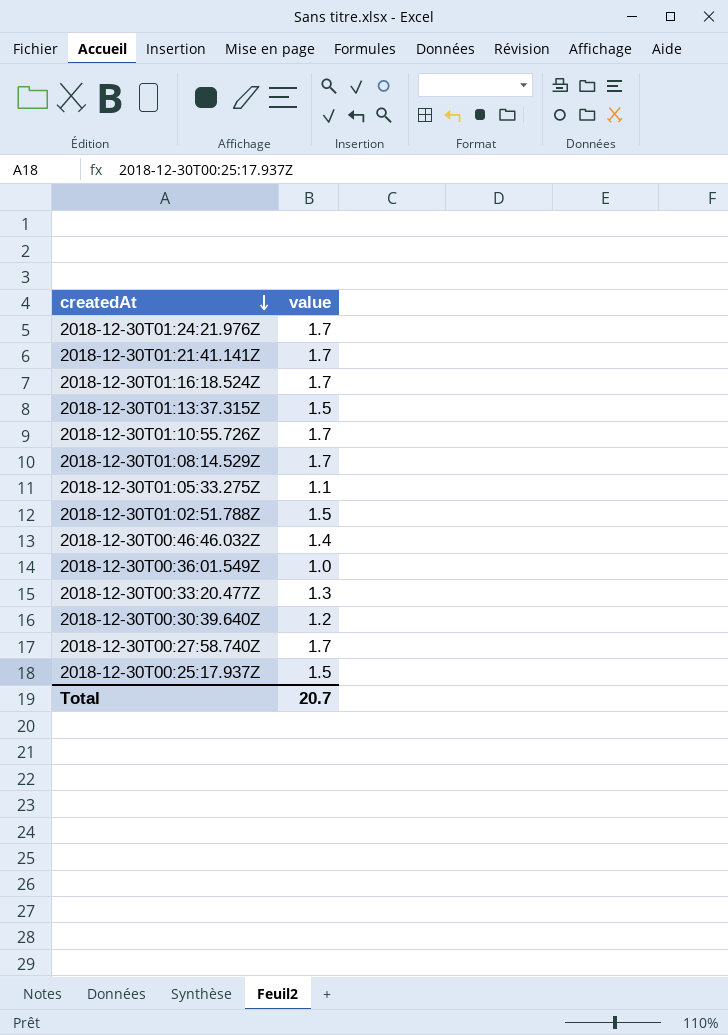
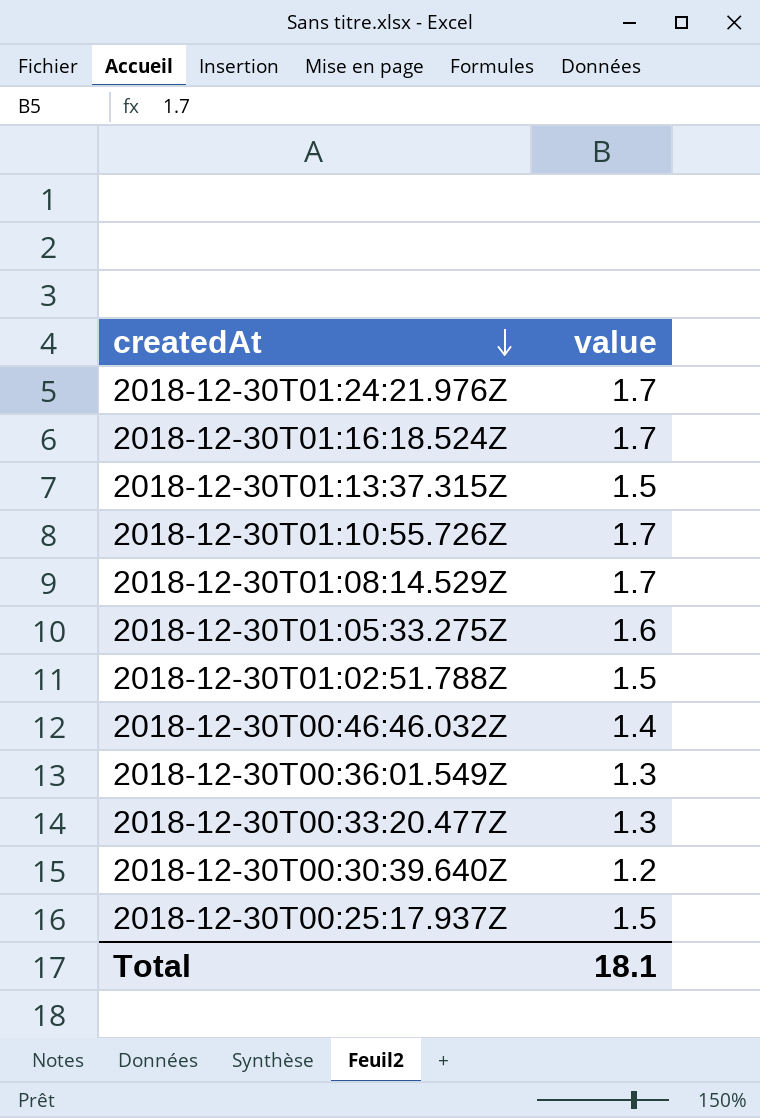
row 2018-12-30T01:21:41.141Z: 1.7 -> none
row 2018-12-30T00:27:58.740Z: 1.7 -> none
2018-12-30T01:05:33.275Z | value: 1.1 -> 1.6
2018-12-30T00:36:01.549Z | value: 1.0 -> 1.3
Total | value: 20.7 -> 18.1

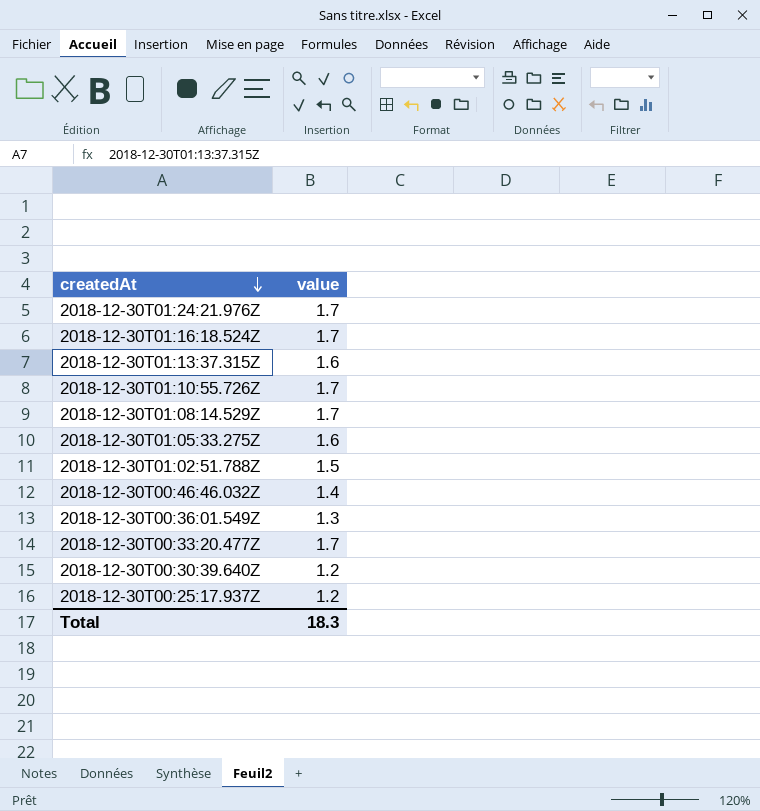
2018-12-30T01:13:37.315Z | value: 1.5 -> 1.6
2018-12-30T00:33:20.477Z | value: 1.3 -> 1.7
2018-12-30T00:25:17.937Z | value: 1.5 -> 1.2
Total | value: 18.1 -> 18.3

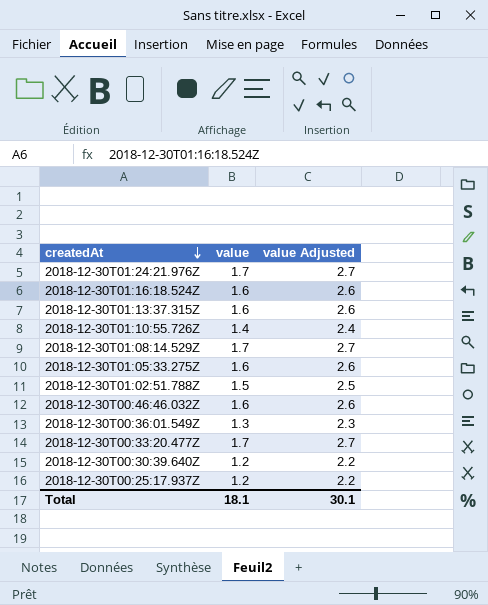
column value Adjusted | formula: none -> [value] + 1
2018-12-30T01:16:18.524Z | value: 1.7 -> 1.6
2018-12-30T01:10:55.726Z | value: 1.7 -> 1.4
2018-12-30T00:46:46.032Z | value: 1.4 -> 1.6
Total | value: 18.3 -> 18.1

